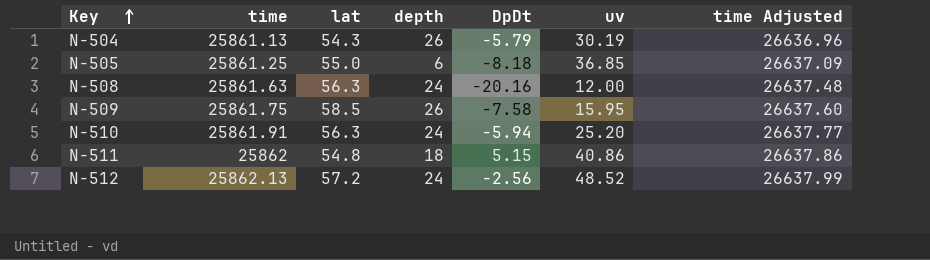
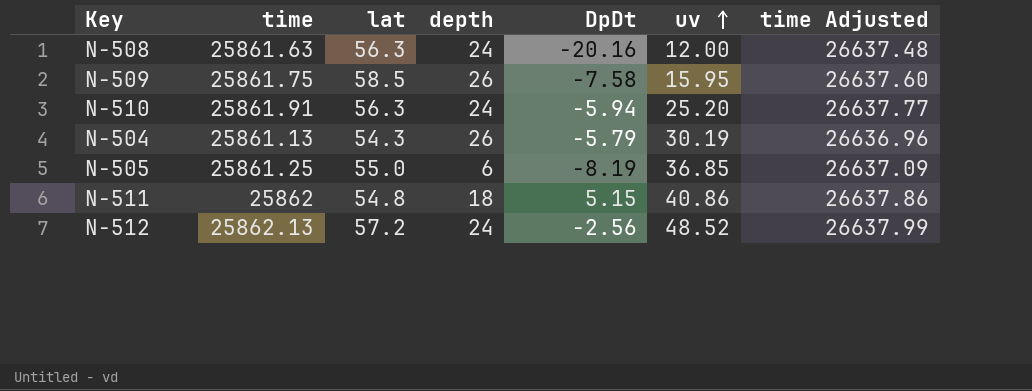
row order: Key ascending -> uv ascending
N-505 | DpDt: -8.18 -> -8.19

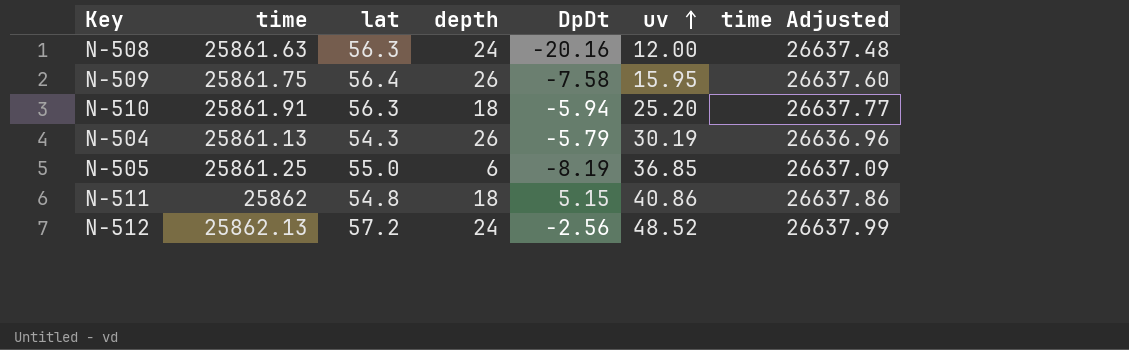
N-509 | lat: 58.5 -> 56.4
N-510 | depth: 24 -> 18

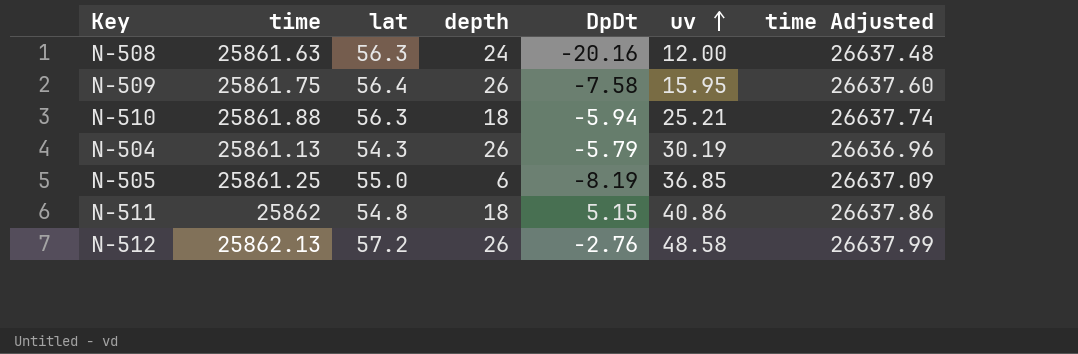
N-510 | time: 25861.91 -> 25861.88
N-510 | uv: 25.20 -> 25.21
N-510 | time Adjusted: 26637.77 -> 26637.74
N-512 | depth: 24 -> 26
N-512 | DpDt: -2.56 -> -2.76
N-512 | uv: 48.52 -> 48.58

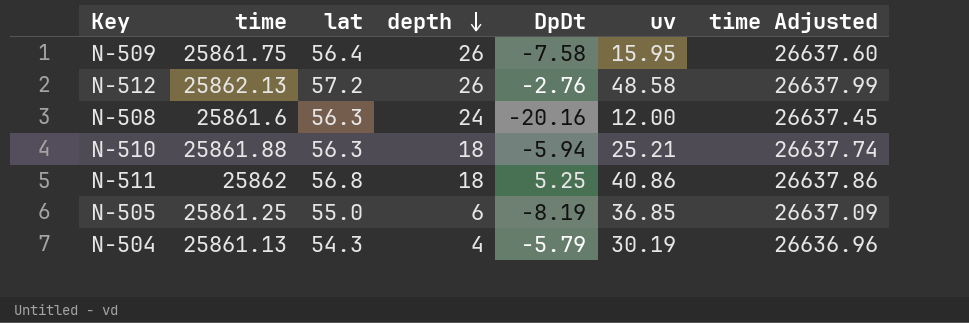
row order: uv ascending -> depth descending
N-508 | time: 25861.63 -> 25861.6
N-508 | time Adjusted: 26637.48 -> 26637.45
N-511 | lat: 54.8 -> 56.8
N-511 | DpDt: 5.15 -> 5.25
N-504 | depth: 26 -> 4

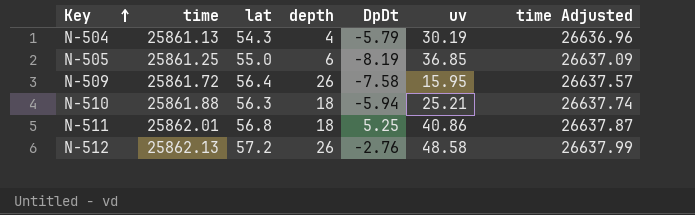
row order: depth descending -> Key ascending
row N-508: 25861.6 | 56.3 | 24 | -20.16 | 12.00 | 26637.45 -> none
N-509 | time: 25861.75 -> 25861.72
N-509 | time Adjusted: 26637.60 -> 26637.57
N-511 | time: 25862 -> 25862.01
N-511 | time Adjusted: 26637.86 -> 26637.87

